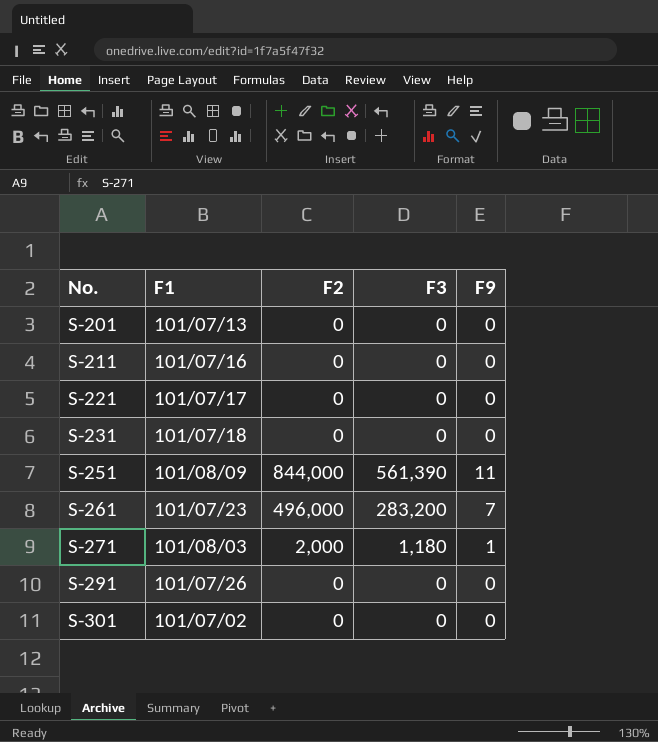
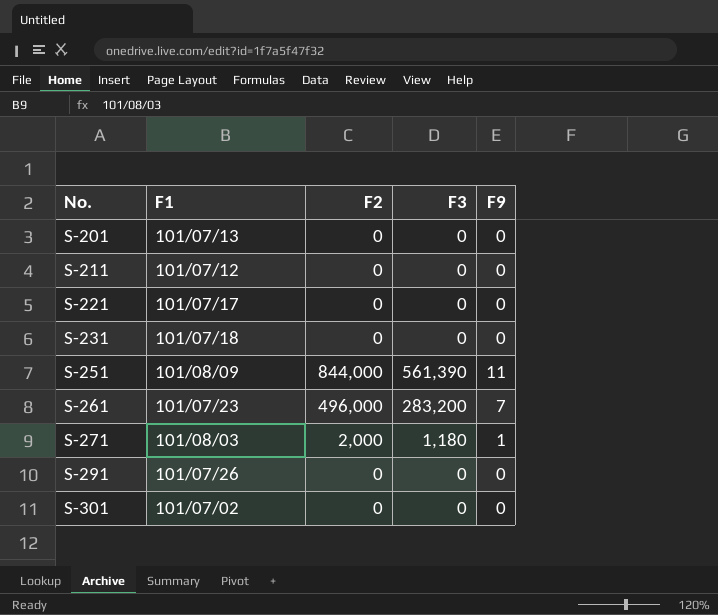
S-211 | F1: 101/07/16 -> 101/07/12

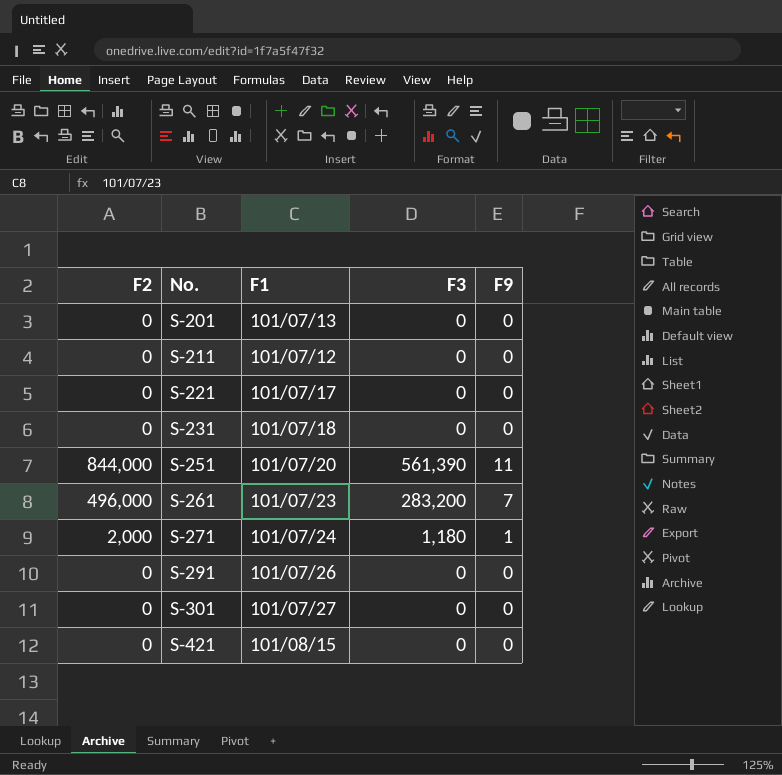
column F2 | position: 3 -> 1
S-251 | F1: 101/08/09 -> 101/07/20
S-271 | F1: 101/08/03 -> 101/07/24
S-301 | F1: 101/07/02 -> 101/07/27
row S-421: none -> 0 | 101/08/15 | 0 | 0

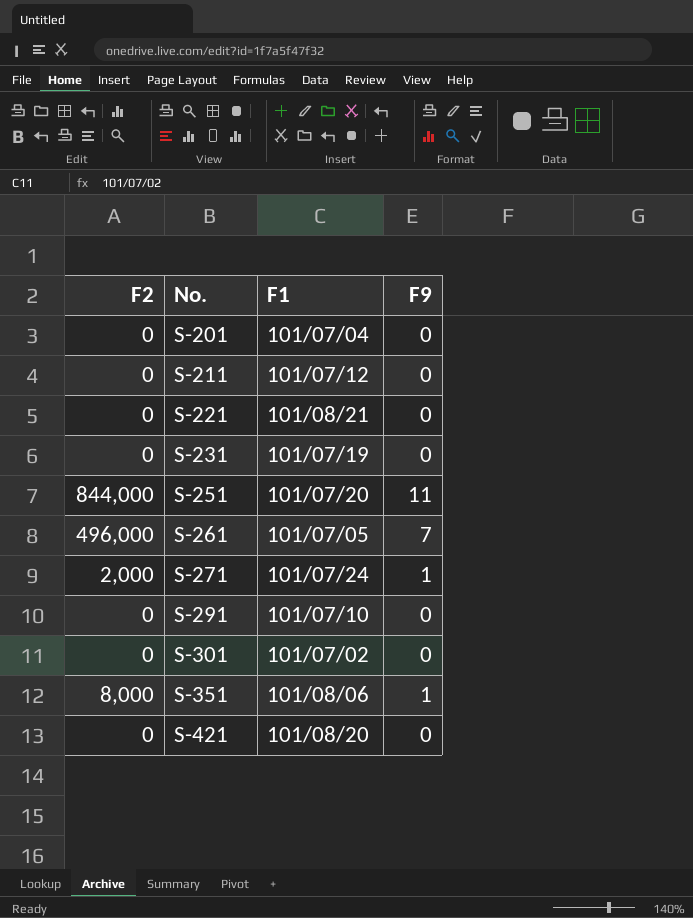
column F3 | position: 4 -> none
S-201 | F1: 101/07/13 -> 101/07/04
S-221 | F1: 101/07/17 -> 101/08/21
S-231 | F1: 101/07/18 -> 101/07/19
S-261 | F1: 101/07/23 -> 101/07/05
S-291 | F1: 101/07/26 -> 101/07/10
S-301 | F1: 101/07/27 -> 101/07/02
row S-351: none -> 8,000 | 101/08/06 | 1
S-421 | F1: 101/08/15 -> 101/08/20

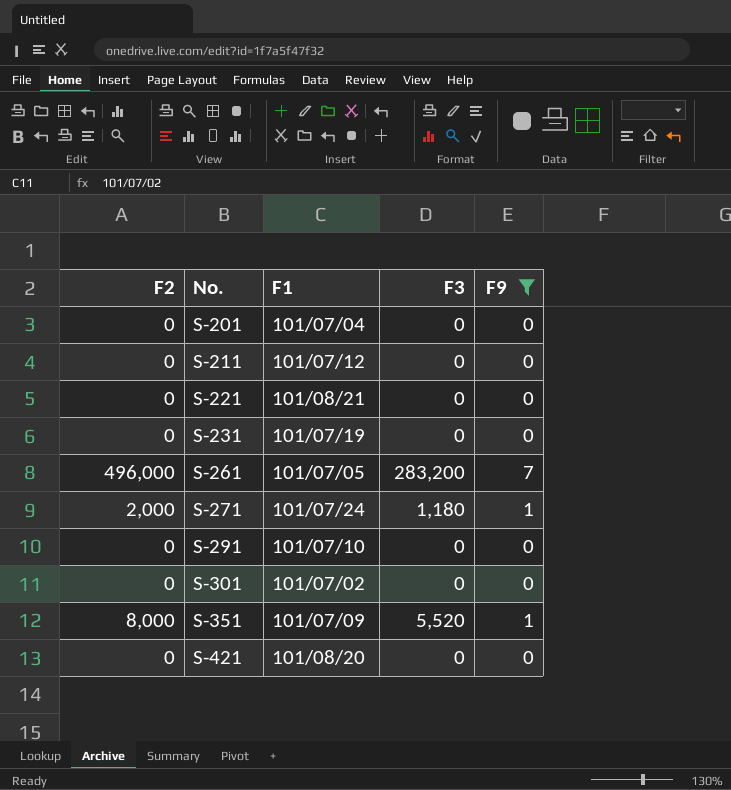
filter: none -> F9 != 11
column F3 | position: none -> 4
S-351 | F1: 101/08/06 -> 101/07/09

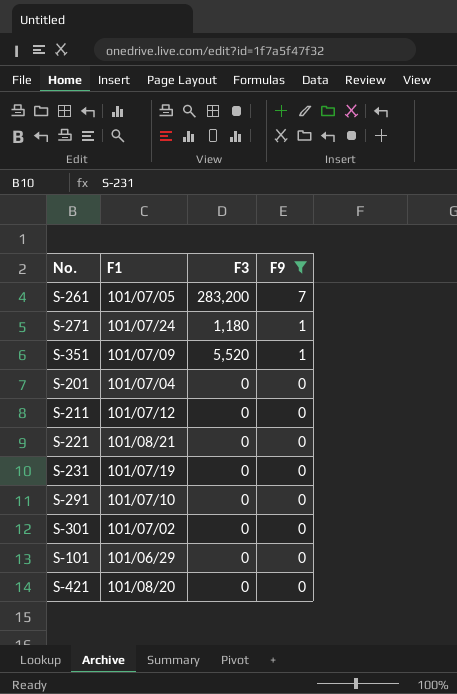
row order: No. ascending -> F9 descending
column F2 | position: 1 -> none
row S-101: none -> 101/06/29 | 0 | 0

